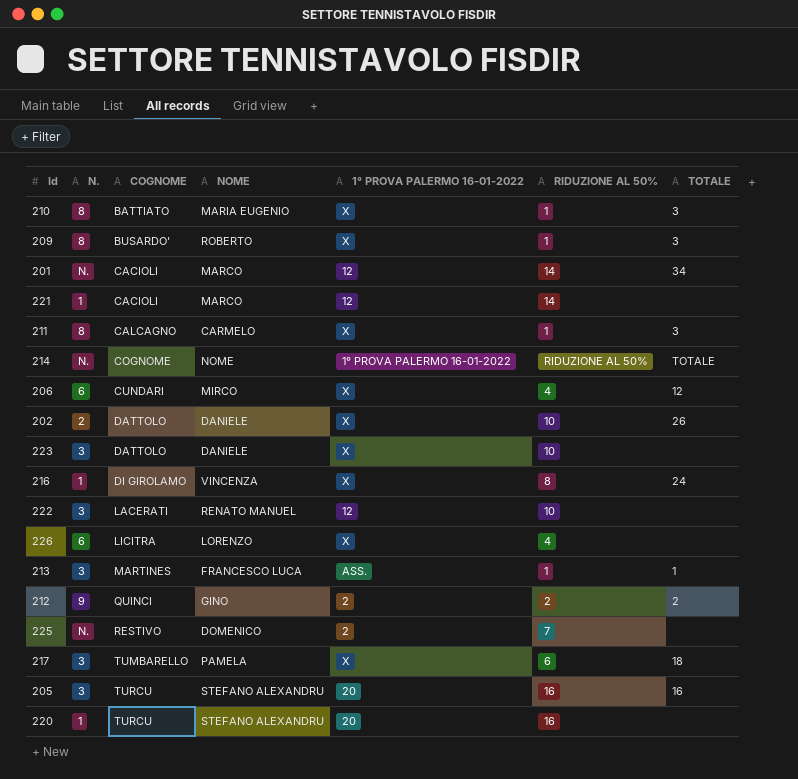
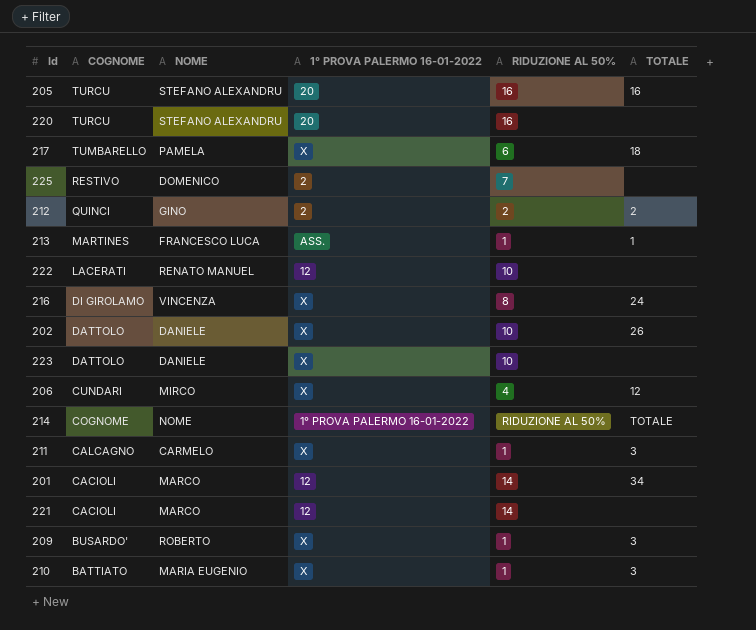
row order: COGNOME ascending -> COGNOME descending
column N. | position: 2 -> none
row 226: 6 | LICITRA | LORENZO | X | 4 | none -> none

